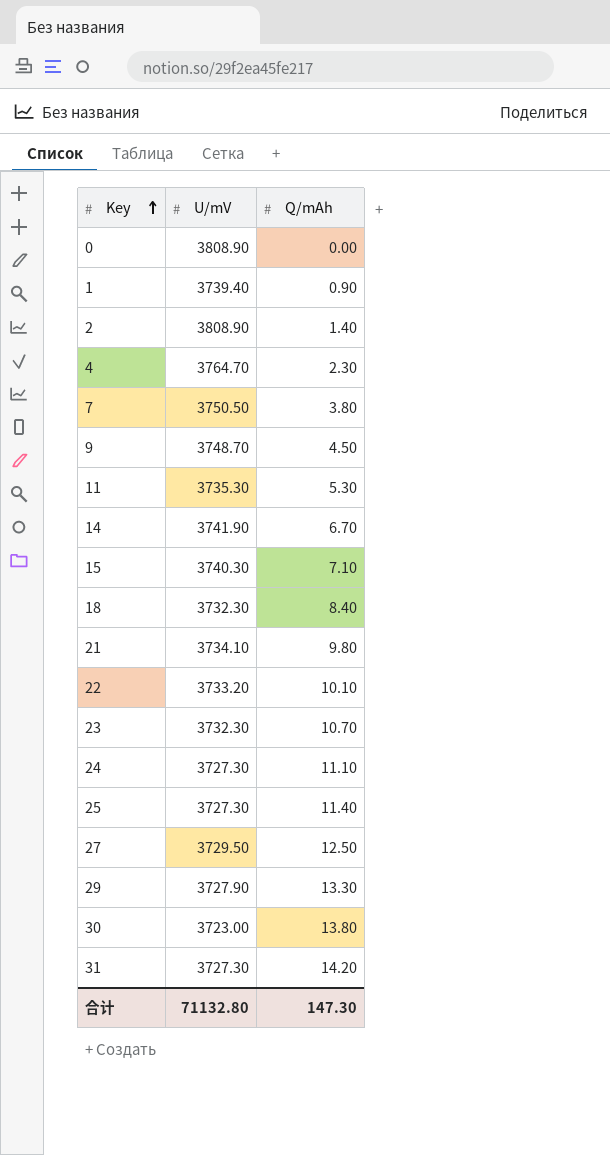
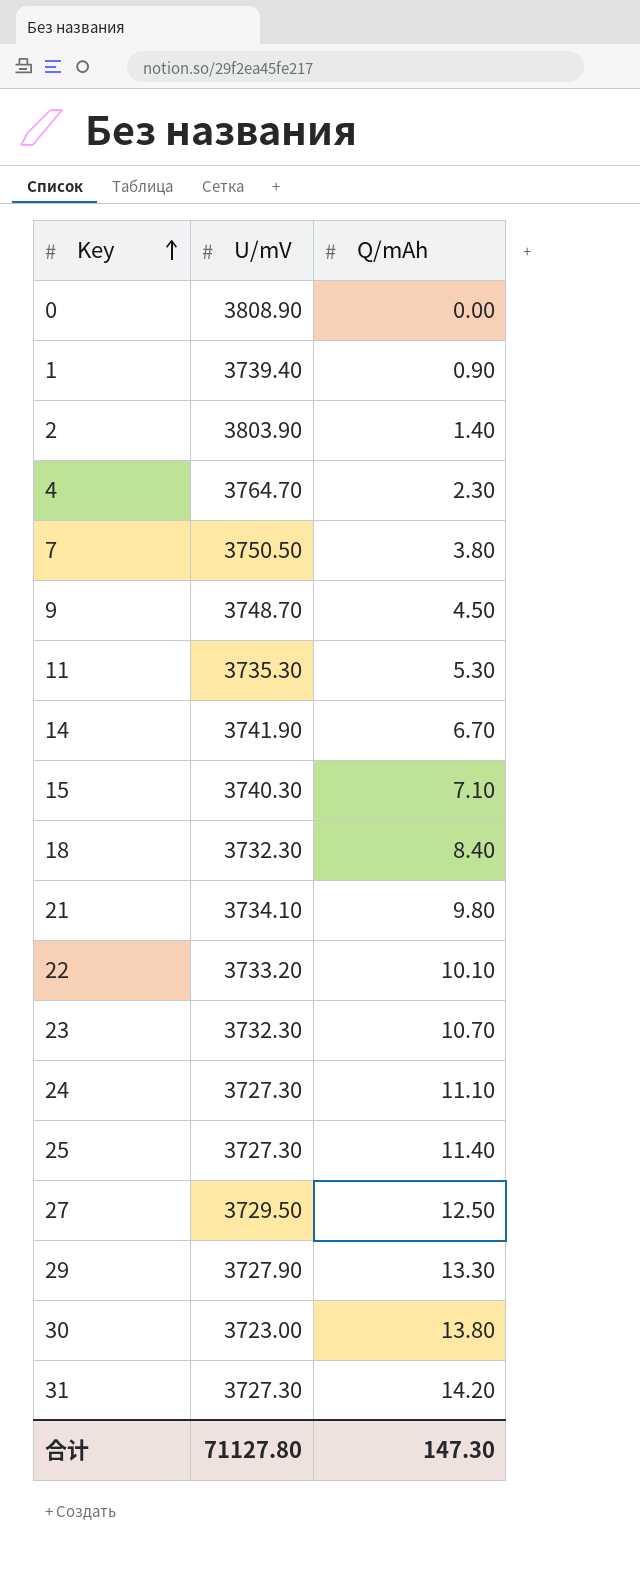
2 | U/mV: 3808.90 -> 3803.90
合计 | U/mV: 71132.80 -> 71127.80

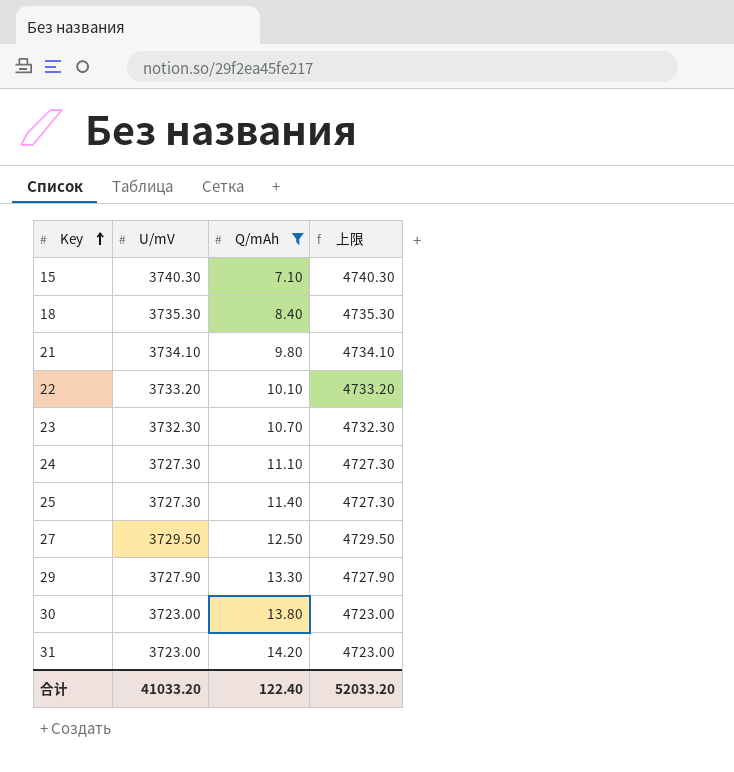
filter: none -> Q/mAh >= 7.10
column 上限 | formula: none -> [U/mV] + 1000
18 | U/mV: 3732.30 -> 3735.30
31 | U/mV: 3727.30 -> 3723.00
合计 | U/mV: 71127.80 -> 41033.20
合计 | Q/mAh: 147.30 -> 122.40

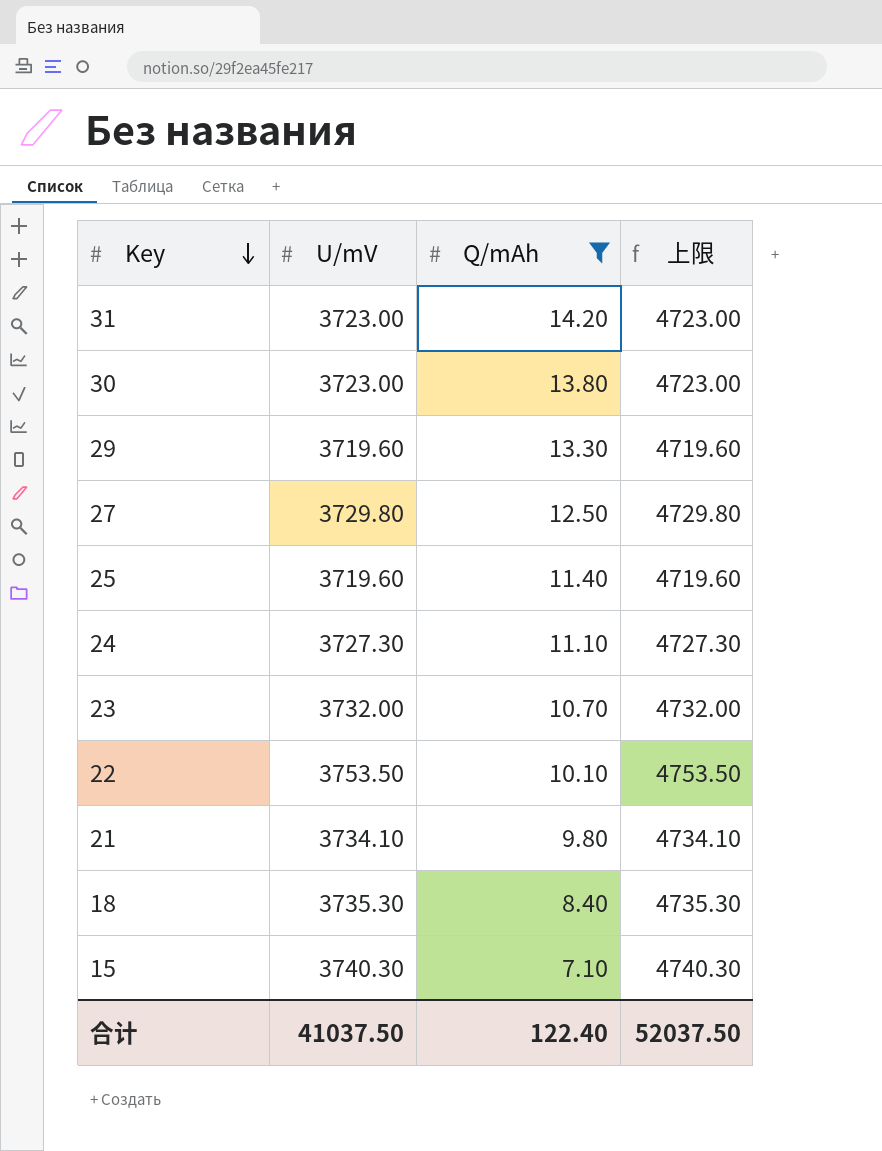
row order: Key ascending -> Key descending
29 | U/mV: 3727.90 -> 3719.60
29 | 上限: 4727.90 -> 4719.60
27 | U/mV: 3729.50 -> 3729.80
27 | 上限: 4729.50 -> 4729.80
25 | U/mV: 3727.30 -> 3719.60
25 | 上限: 4727.30 -> 4719.60
23 | U/mV: 3732.30 -> 3732.00
23 | 上限: 4732.30 -> 4732.00
22 | U/mV: 3733.20 -> 3753.50
22 | 上限: 4733.20 -> 4753.50
合计 | U/mV: 41033.20 -> 41037.50
合计 | 上限: 52033.20 -> 52037.50

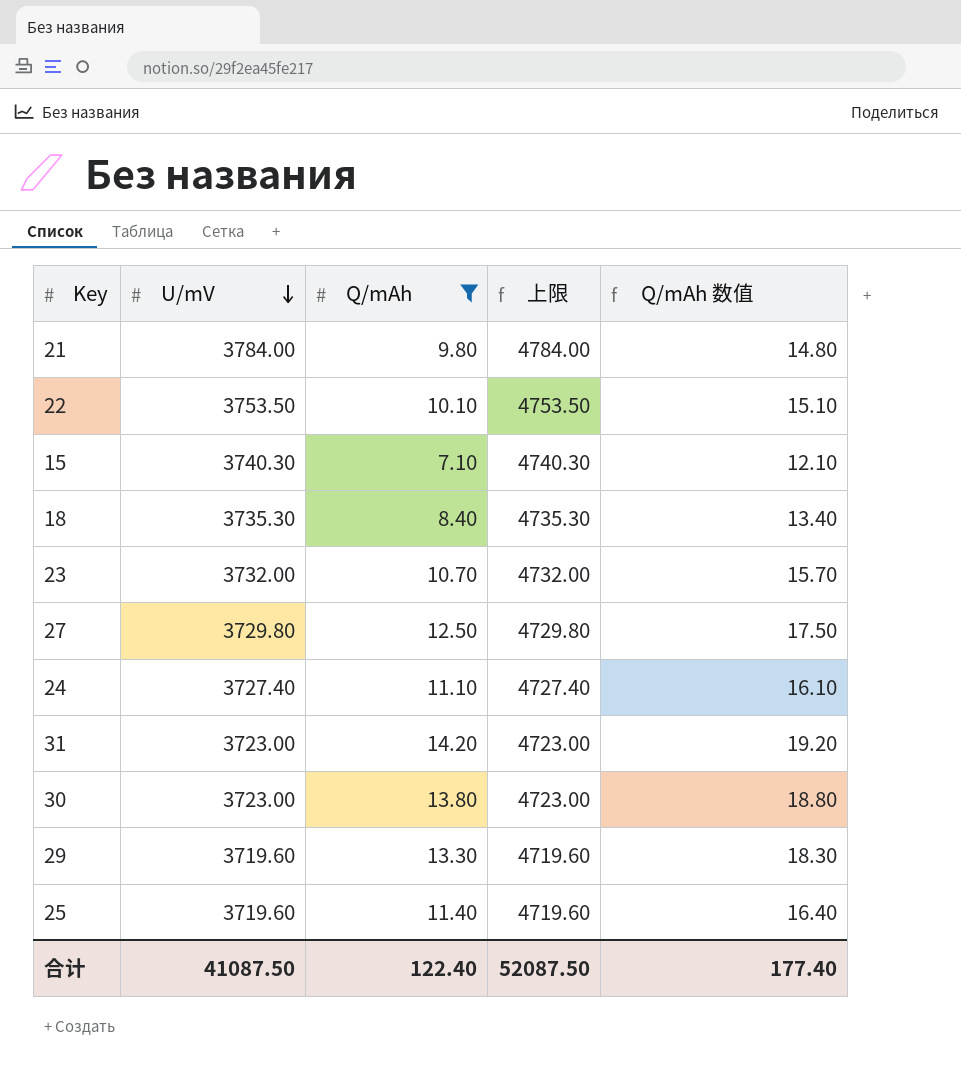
row order: Key descending -> U/mV descending
column Q/mAh 数值 | formula: none -> [Q/mAh] + 5
21 | U/mV: 3734.10 -> 3784.00
21 | 上限: 4734.10 -> 4784.00
24 | U/mV: 3727.30 -> 3727.40
24 | 上限: 4727.30 -> 4727.40
合计 | U/mV: 41037.50 -> 41087.50
合计 | 上限: 52037.50 -> 52087.50

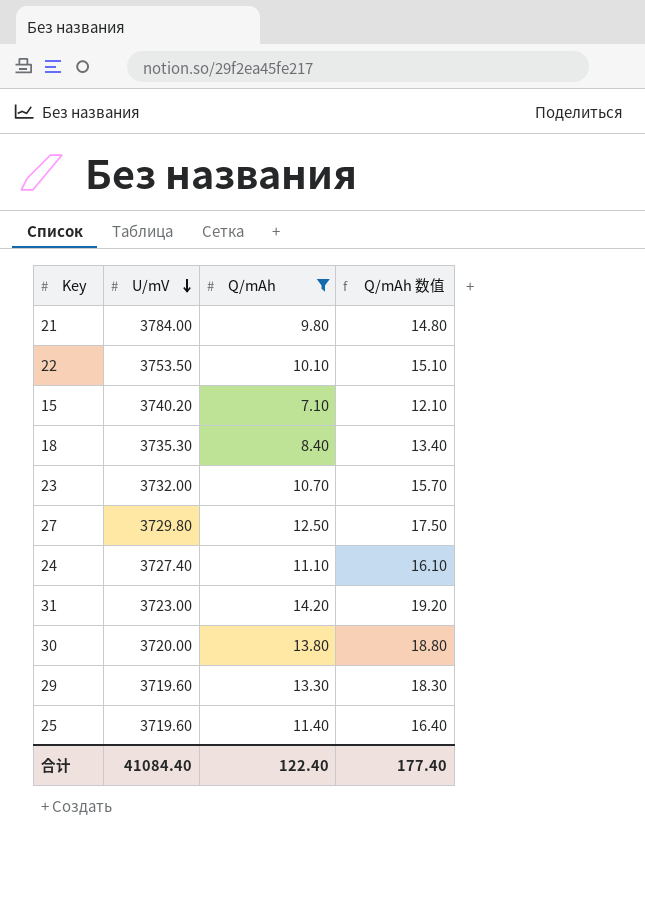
column 上限 | formula: [U/mV] + 1000 -> none
15 | U/mV: 3740.30 -> 3740.20
30 | U/mV: 3723.00 -> 3720.00
合计 | U/mV: 41087.50 -> 41084.40

